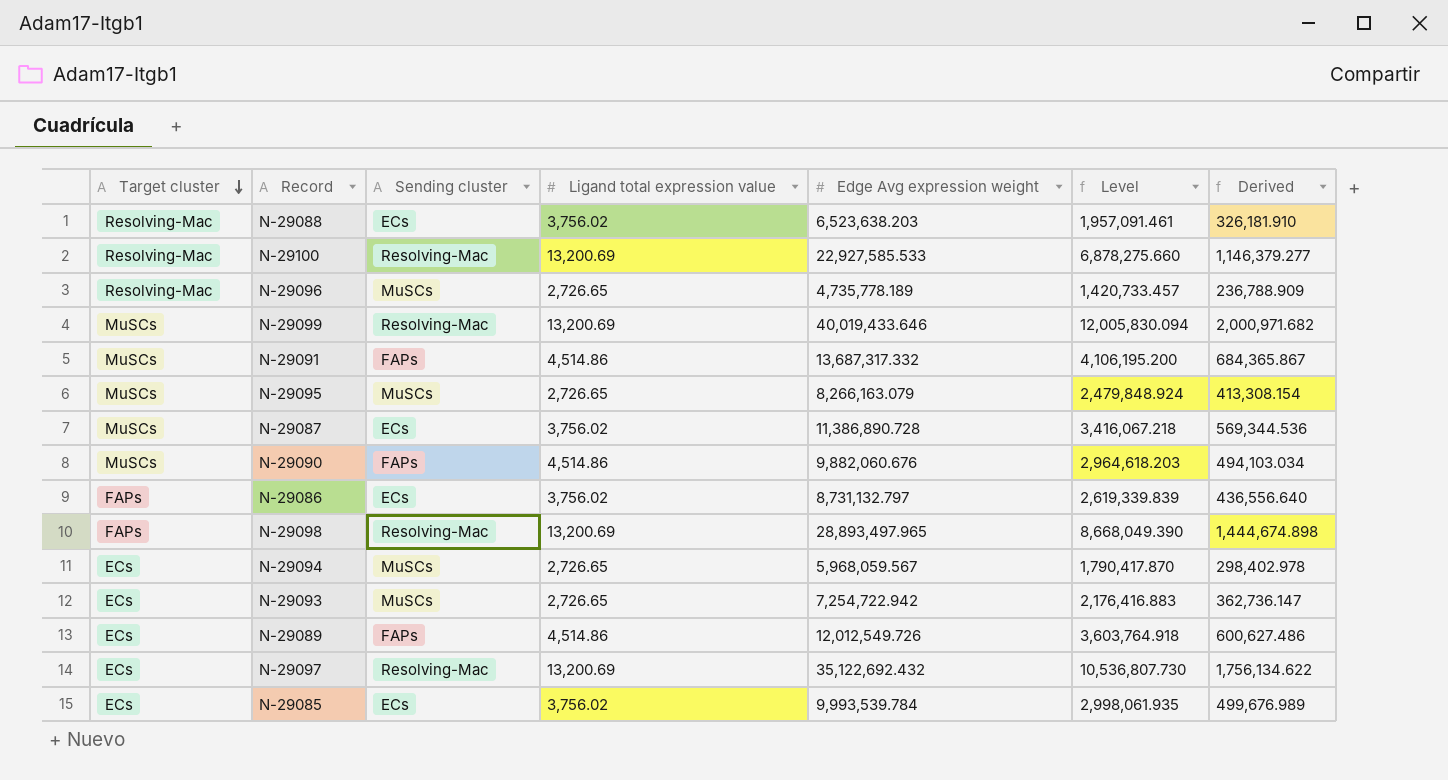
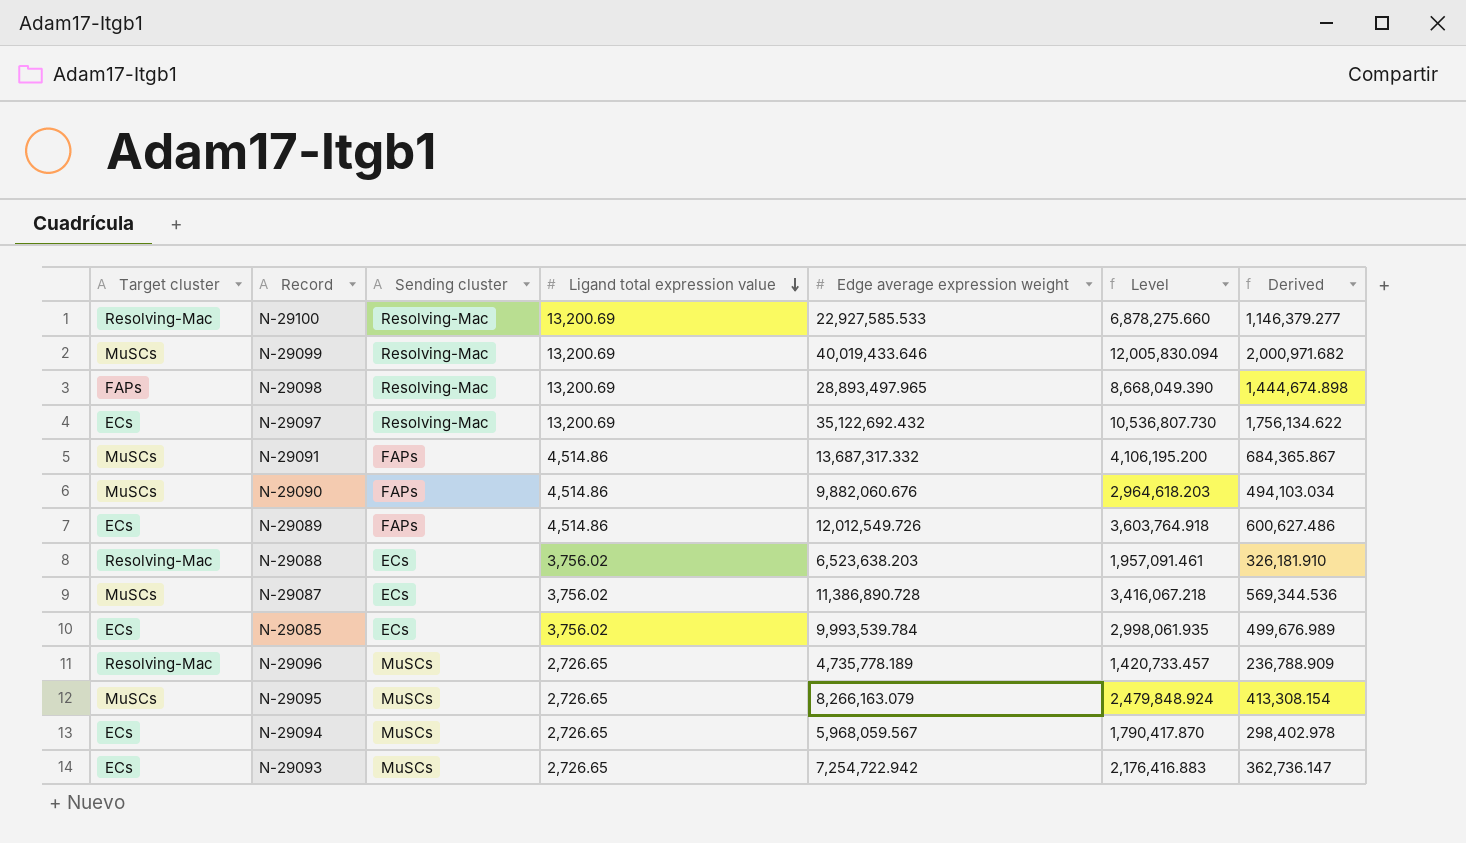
row order: Target cluster descending -> Ligand total expression value descending
column name: Edge Avg expression weight -> Edge average expression weight
row N-29086: FAPs | ECs | 3,756.02 | 8,731,132.797 | 2,619,339.839 | 436,556.640 -> none

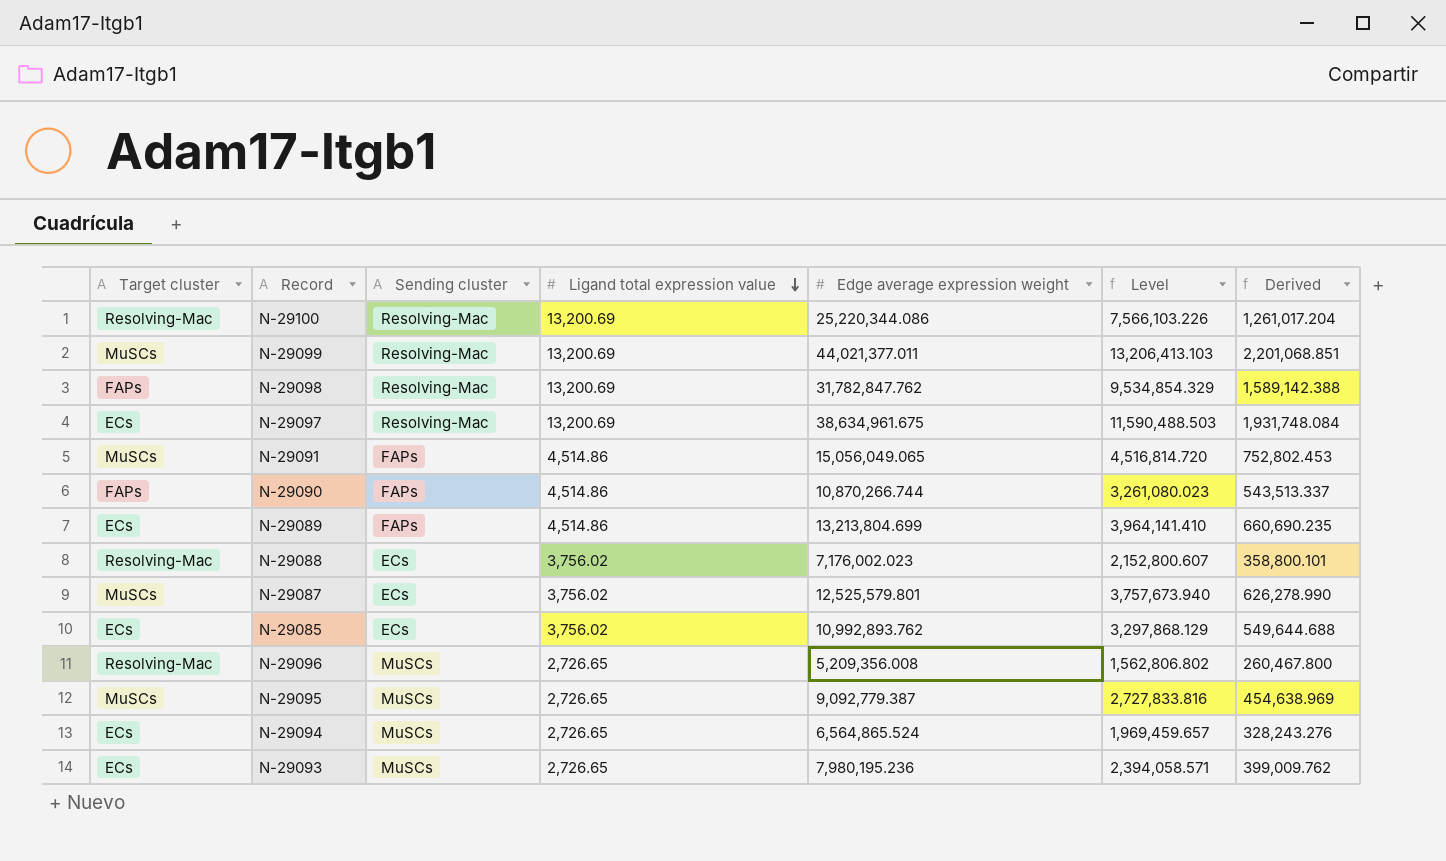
N-29100 | Edge average expression weight: 22,927,585.533 -> 25,220,344.086
N-29100 | Level: 6,878,275.660 -> 7,566,103.226
N-29100 | Derived: 1,146,379.277 -> 1,261,017.204
N-29099 | Edge average expression weight: 40,019,433.646 -> 44,021,377.011
N-29099 | Level: 12,005,830.094 -> 13,206,413.103
N-29099 | Derived: 2,000,971.682 -> 2,201,068.851
N-29098 | Edge average expression weight: 28,893,497.965 -> 31,782,847.762
N-29098 | Level: 8,668,049.390 -> 9,534,854.329
N-29098 | Derived: 1,444,674.898 -> 1,589,142.388
N-29097 | Edge average expression weight: 35,122,692.432 -> 38,634,961.675
N-29097 | Level: 10,536,807.730 -> 11,590,488.503
N-29097 | Derived: 1,756,134.622 -> 1,931,748.084
N-29091 | Edge average expression weight: 13,687,317.332 -> 15,056,049.065
N-29091 | Level: 4,106,195.200 -> 4,516,814.720
N-29091 | Derived: 684,365.867 -> 752,802.453
N-29090 | Target cluster: MuSCs -> FAPs
N-29090 | Edge average expression weight: 9,882,060.676 -> 10,870,266.744
N-29090 | Level: 2,964,618.203 -> 3,261,080.023
N-29090 | Derived: 494,103.034 -> 543,513.337
N-29089 | Edge average expression weight: 12,012,549.726 -> 13,213,804.699
N-29089 | Level: 3,603,764.918 -> 3,964,141.410
N-29089 | Derived: 600,627.486 -> 660,690.235
N-29088 | Edge average expression weight: 6,523,638.203 -> 7,176,002.023
N-29088 | Level: 1,957,091.461 -> 2,152,800.607
N-29088 | Derived: 326,181.910 -> 358,800.101
N-29087 | Edge average expression weight: 11,386,890.728 -> 12,525,579.801
N-29087 | Level: 3,416,067.218 -> 3,757,673.940
N-29087 | Derived: 569,344.536 -> 626,278.990
N-29085 | Edge average expression weight: 9,993,539.784 -> 10,992,893.762
N-29085 | Level: 2,998,061.935 -> 3,297,868.129
N-29085 | Derived: 499,676.989 -> 549,644.688
N-29096 | Edge average expression weight: 4,735,778.189 -> 5,209,356.008
N-29096 | Level: 1,420,733.457 -> 1,562,806.802
N-29096 | Derived: 236,788.909 -> 260,467.800
N-29095 | Edge average expression weight: 8,266,163.079 -> 9,092,779.387
N-29095 | Level: 2,479,848.924 -> 2,727,833.816
N-29095 | Derived: 413,308.154 -> 454,638.969
N-29094 | Edge average expression weight: 5,968,059.567 -> 6,564,865.524
N-29094 | Level: 1,790,417.870 -> 1,969,459.657
N-29094 | Derived: 298,402.978 -> 328,243.276
N-29093 | Edge average expression weight: 7,254,722.942 -> 7,980,195.236
N-29093 | Level: 2,176,416.883 -> 2,394,058.571
N-29093 | Derived: 362,736.147 -> 399,009.762

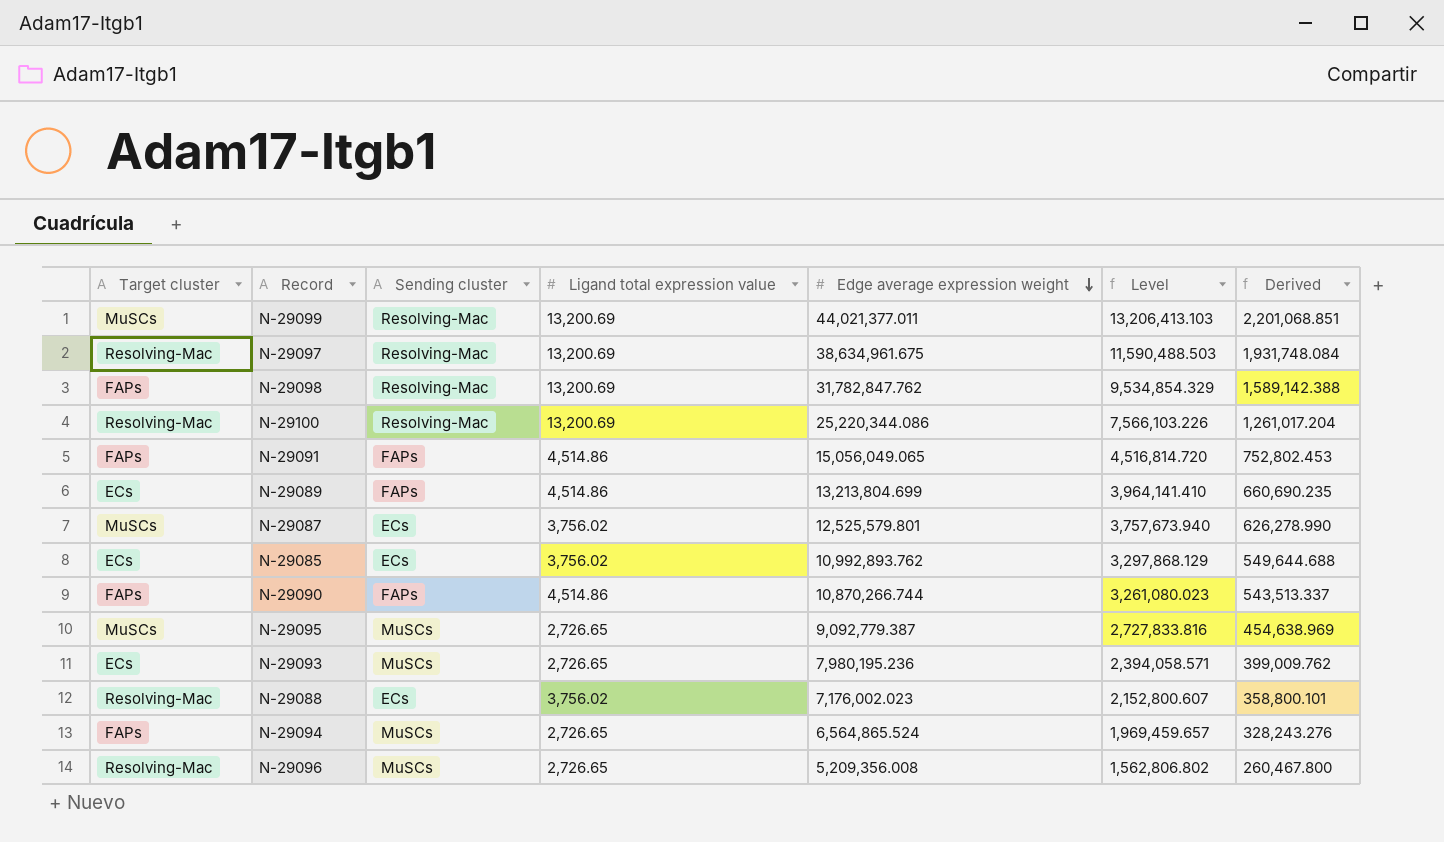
row order: Ligand total expression value descending -> Edge average expression weight descending
N-29097 | Target cluster: ECs -> Resolving-Mac
N-29091 | Target cluster: MuSCs -> FAPs
N-29094 | Target cluster: ECs -> FAPs

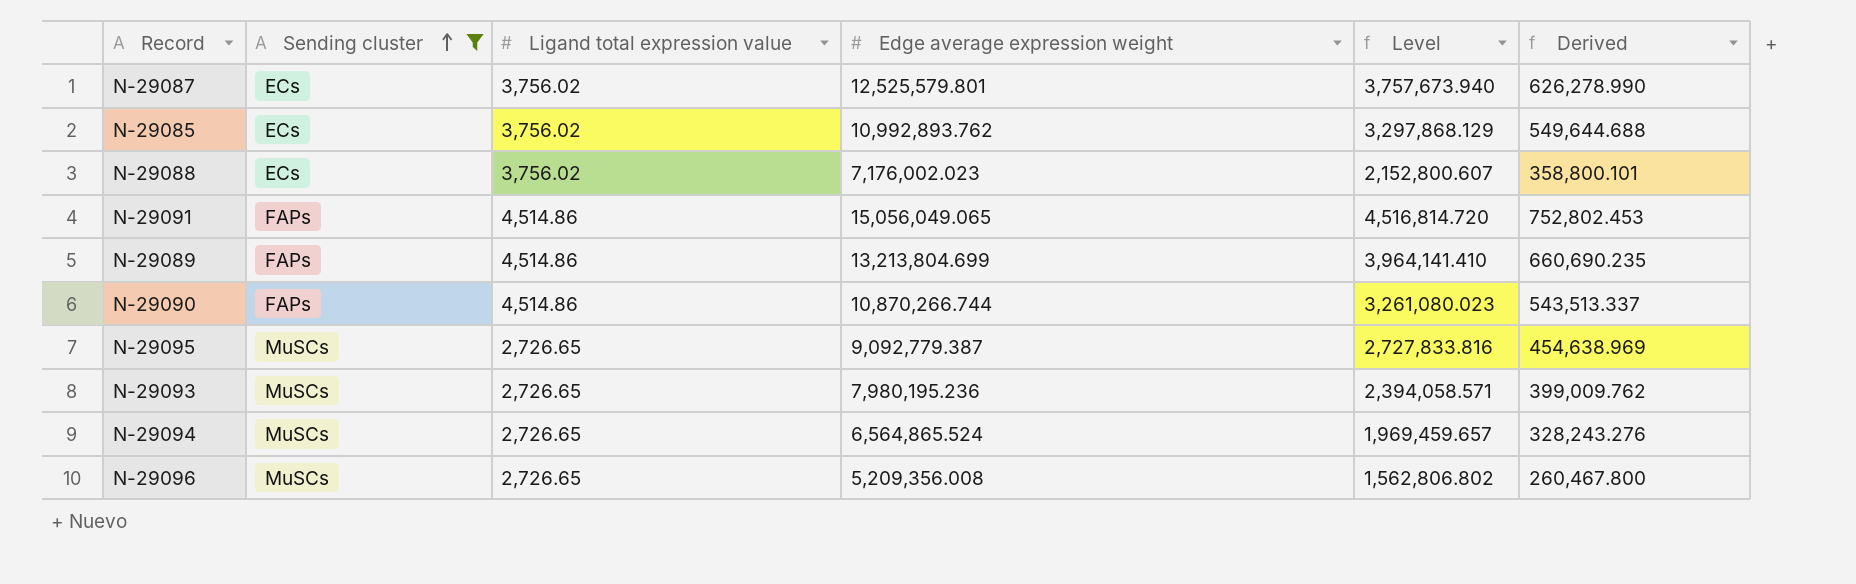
filter: none -> Sending cluster != Resolving-Mac
row order: Edge average expression weight descending -> Sending cluster ascending
column Target cluster | position: 1 -> none

